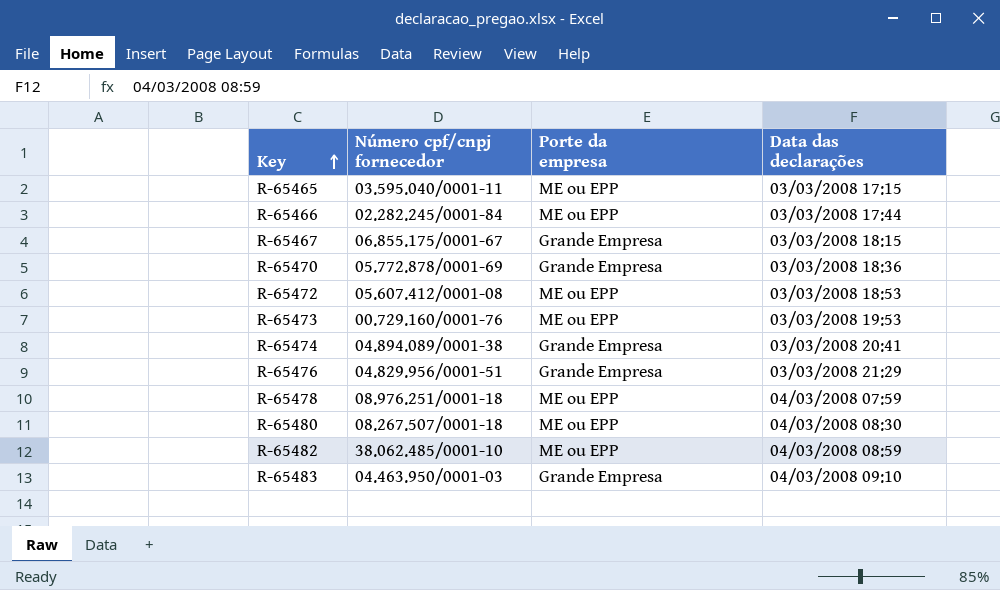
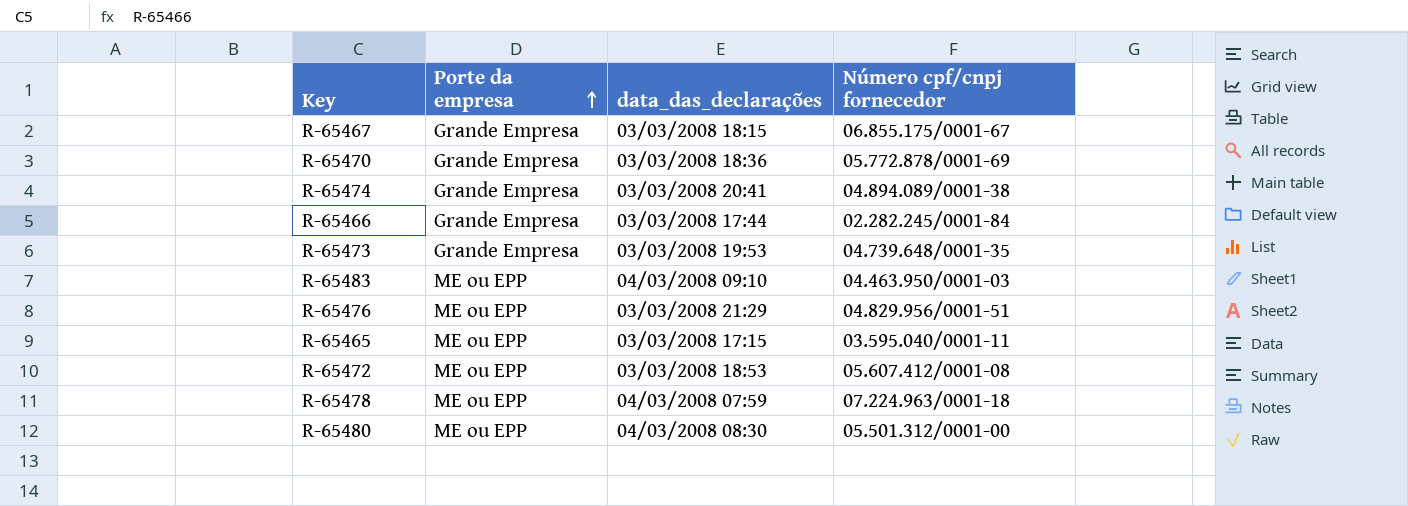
row order: Key ascending -> Porte da empresa ascending
column name: Data das declarações -> data_das_declarações
column Número cpf/cnpj fornecedor | position: 2 -> 4
row R-65482: 38.062.485/0001-10 | ME ou EPP | 04/03/2008 08:59 -> none
R-65466 | Porte da empresa: ME ou EPP -> Grande Empresa
R-65473 | Porte da empresa: ME ou EPP -> Grande Empresa
R-65473 | Número cpf/cnpj fornecedor: 00.729.160/0001-76 -> 04.739.648/0001-35
R-65483 | Porte da empresa: Grande Empresa -> ME ou EPP
R-65476 | Porte da empresa: Grande Empresa -> ME ou EPP
R-65478 | Número cpf/cnpj fornecedor: 08.976.251/0001-18 -> 07.224.963/0001-18
R-65480 | Número cpf/cnpj fornecedor: 08.267.507/0001-18 -> 05.501.312/0001-00

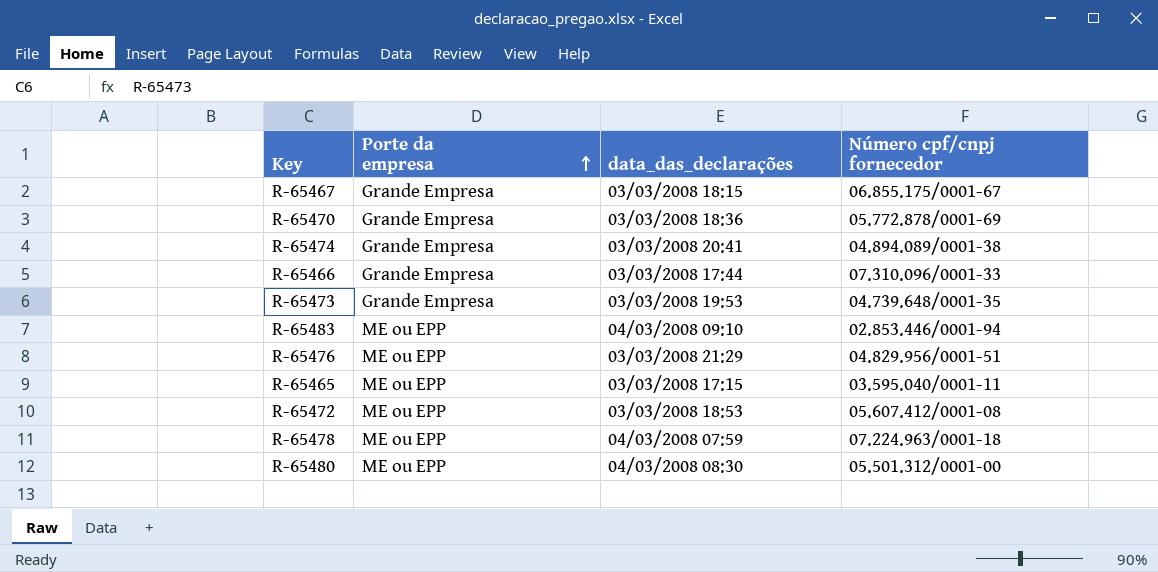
R-65466 | Número cpf/cnpj fornecedor: 02.282.245/0001-84 -> 07.310.096/0001-33
R-65483 | Número cpf/cnpj fornecedor: 04.463.950/0001-03 -> 02.853.446/0001-94

